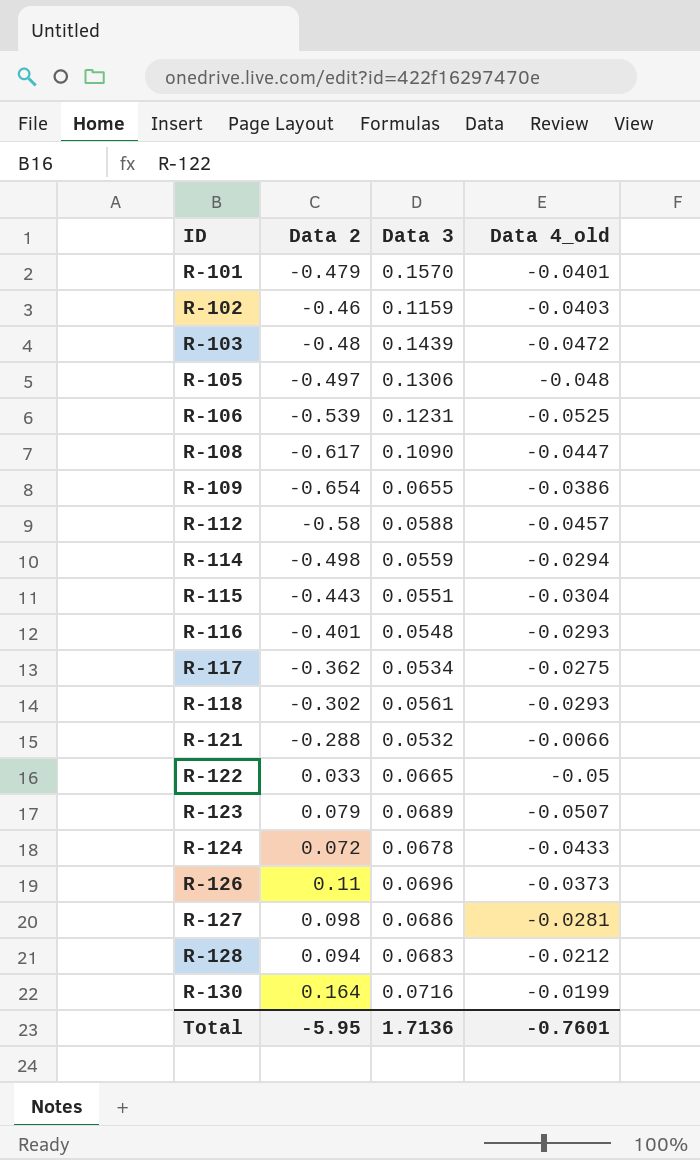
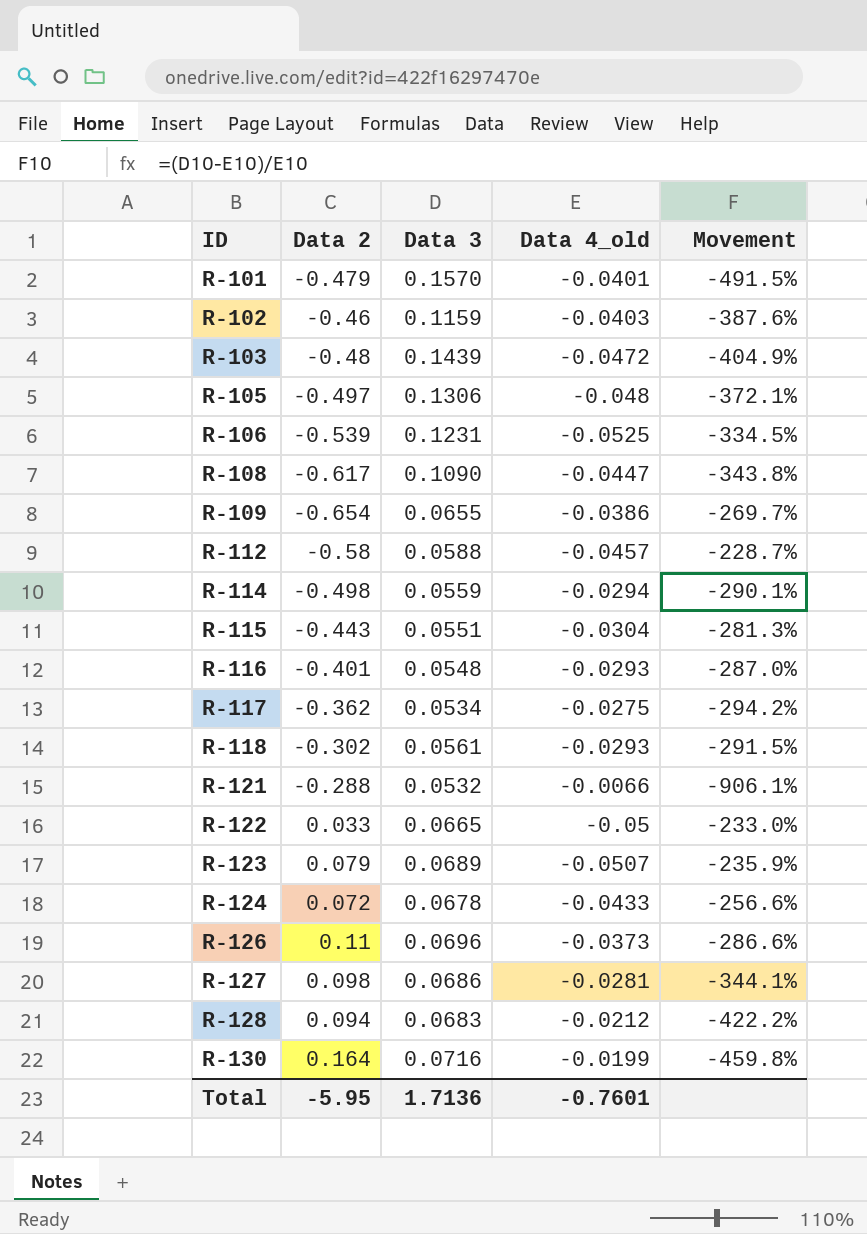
column Movement | formula: none -> ([Data 3] - [Data 4_old]) / [Data 4_old]

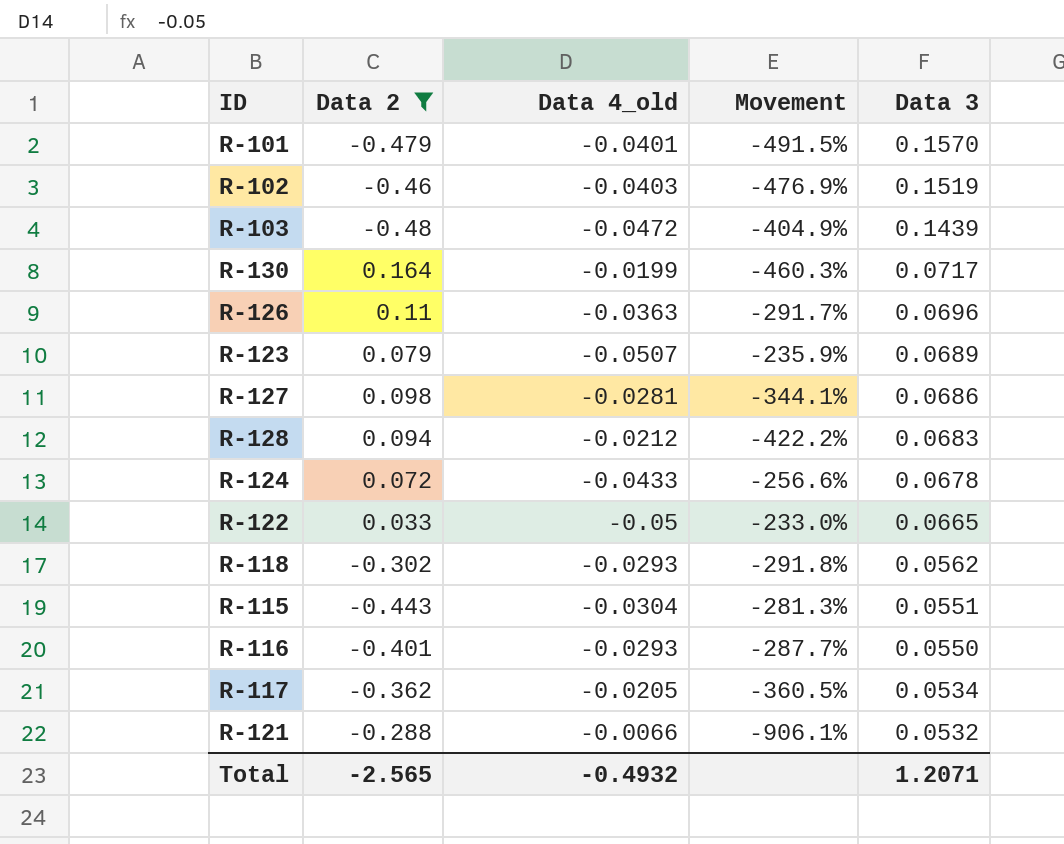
filter: none -> Data 2 >= -0.48
row order: ID ascending -> Data 3 descending
column Data 3 | position: 3 -> 5
R-102 | Movement: -387.6% -> -476.9%
R-102 | Data 3: 0.1159 -> 0.1519
R-130 | Movement: -459.8% -> -460.3%
R-130 | Data 3: 0.0716 -> 0.0717
R-126 | Data 4_old: -0.0373 -> -0.0363
R-126 | Movement: -286.6% -> -291.7%
R-118 | Movement: -291.5% -> -291.8%
R-118 | Data 3: 0.0561 -> 0.0562
R-116 | Movement: -287.0% -> -287.7%
R-116 | Data 3: 0.0548 -> 0.0550
R-117 | Data 4_old: -0.0275 -> -0.0205
R-117 | Movement: -294.2% -> -360.5%
Total | Data 2: -5.95 -> -2.565
Total | Data 4_old: -0.7601 -> -0.4932
Total | Data 3: 1.7136 -> 1.2071

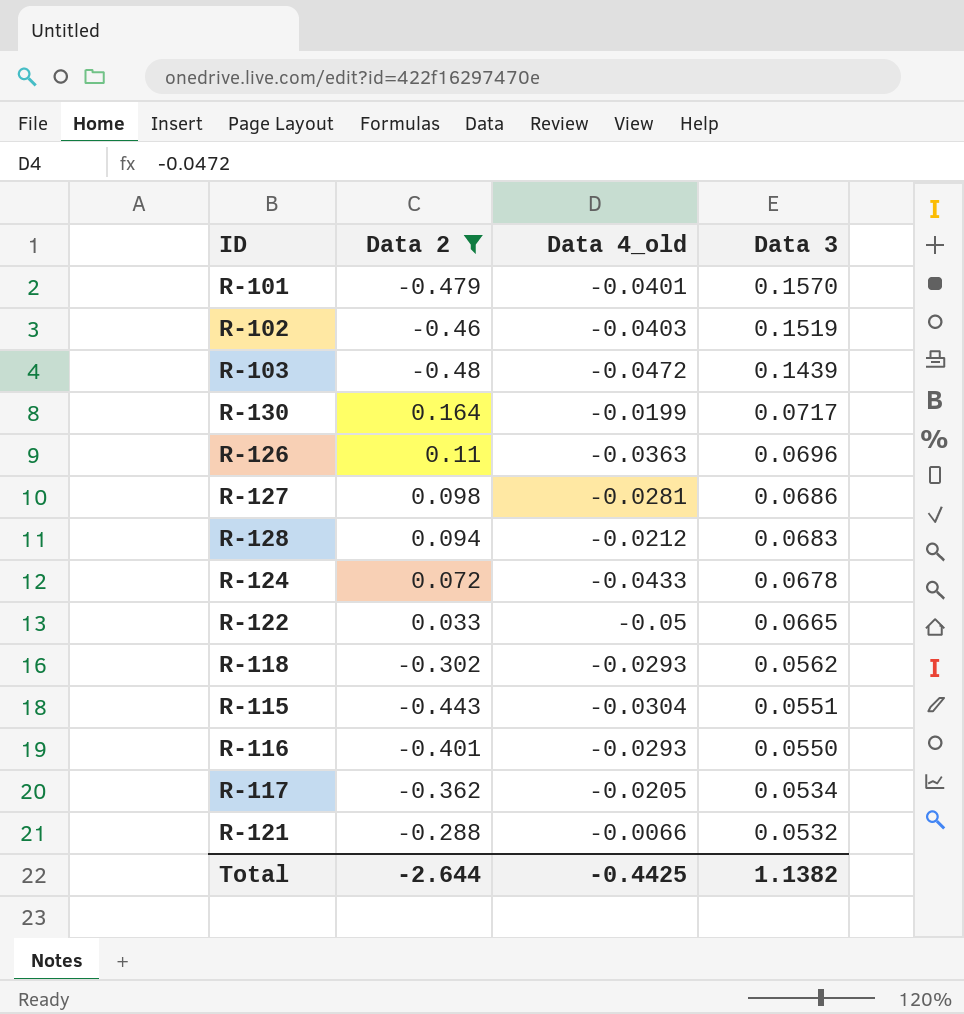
column Movement | formula: ([Data 3] - [Data 4_old]) / [Data 4_old] -> none
row R-123: 0.079 | -0.0507 | -235.9% | 0.0689 -> none
Total | Data 2: -2.565 -> -2.644
Total | Data 4_old: -0.4932 -> -0.4425
Total | Data 3: 1.2071 -> 1.1382

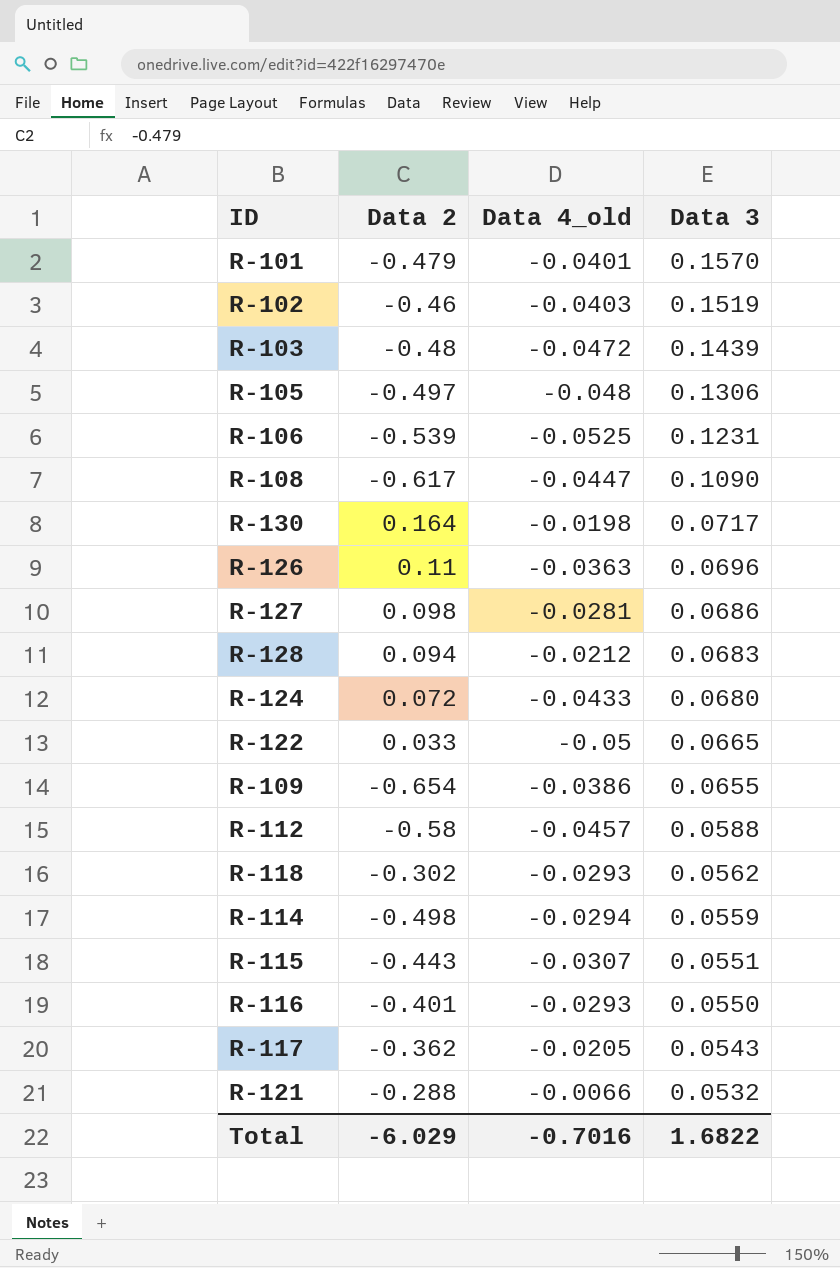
filter: Data 2 >= -0.48 -> none
R-130 | Data 4_old: -0.0199 -> -0.0198
R-124 | Data 3: 0.0678 -> 0.0680
R-115 | Data 4_old: -0.0304 -> -0.0307
R-117 | Data 3: 0.0534 -> 0.0543
Total | Data 2: -2.644 -> -6.029
Total | Data 4_old: -0.4425 -> -0.7016
Total | Data 3: 1.1382 -> 1.6822

